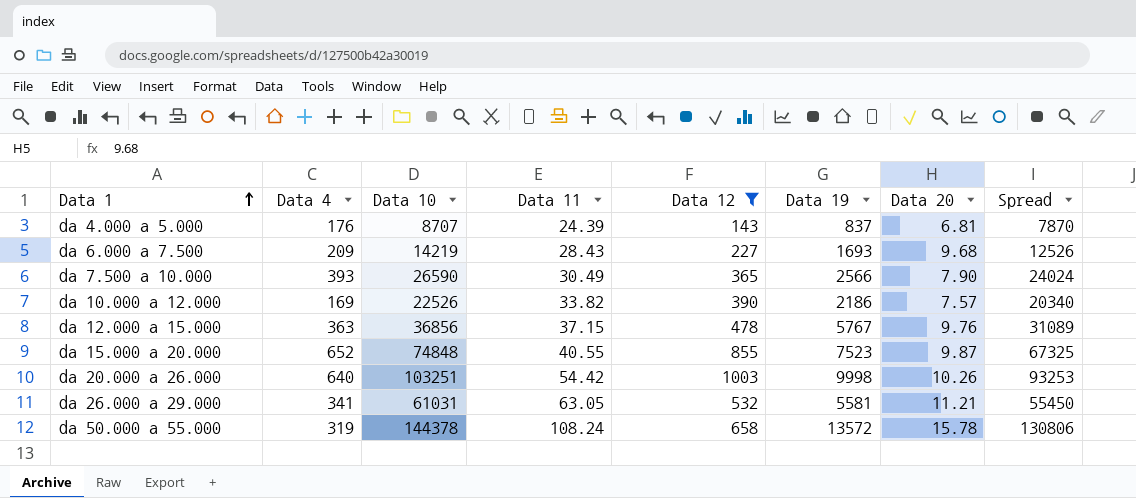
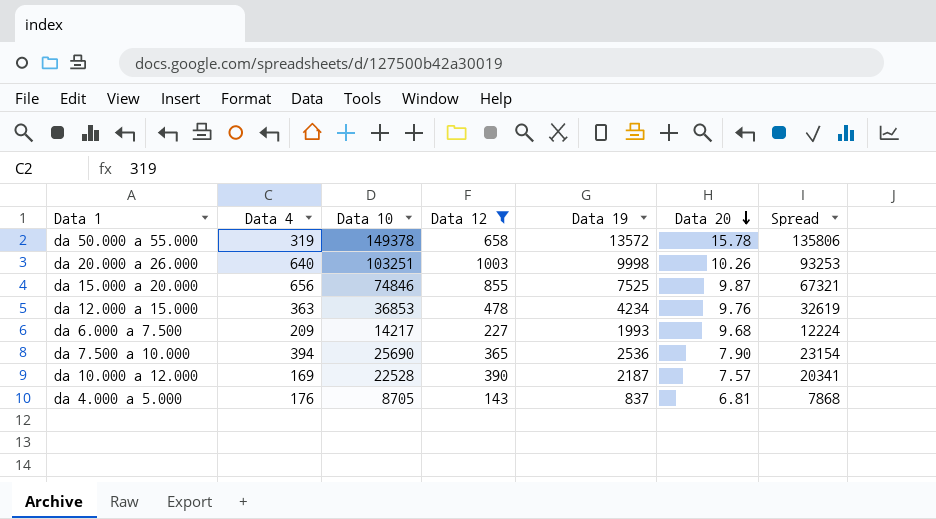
row order: Data 1 ascending -> Data 20 descending
column Data 11 | position: 4 -> none
row da 26.000 a 29.000: 341 | 61031 | 63.05 | 532 | 5581 | 11.21 | 55450 -> none
da 50.000 a 55.000 | Data 10: 144378 -> 149378
da 50.000 a 55.000 | Spread: 130806 -> 135806
da 15.000 a 20.000 | Data 4: 652 -> 656
da 15.000 a 20.000 | Data 10: 74848 -> 74846
da 15.000 a 20.000 | Data 19: 7523 -> 7525
da 15.000 a 20.000 | Spread: 67325 -> 67321
da 12.000 a 15.000 | Data 10: 36856 -> 36853
da 12.000 a 15.000 | Data 19: 5767 -> 4234
da 12.000 a 15.000 | Spread: 31089 -> 32619
da 6.000 a 7.500 | Data 10: 14219 -> 14217
da 6.000 a 7.500 | Data 19: 1693 -> 1993
da 6.000 a 7.500 | Spread: 12526 -> 12224
da 7.500 a 10.000 | Data 4: 393 -> 394
da 7.500 a 10.000 | Data 10: 26590 -> 25690
da 7.500 a 10.000 | Data 19: 2566 -> 2536
da 7.500 a 10.000 | Spread: 24024 -> 23154
da 10.000 a 12.000 | Data 10: 22526 -> 22528
da 10.000 a 12.000 | Data 19: 2186 -> 2187
da 10.000 a 12.000 | Spread: 20340 -> 20341
da 4.000 a 5.000 | Data 10: 8707 -> 8705
da 4.000 a 5.000 | Spread: 7870 -> 7868

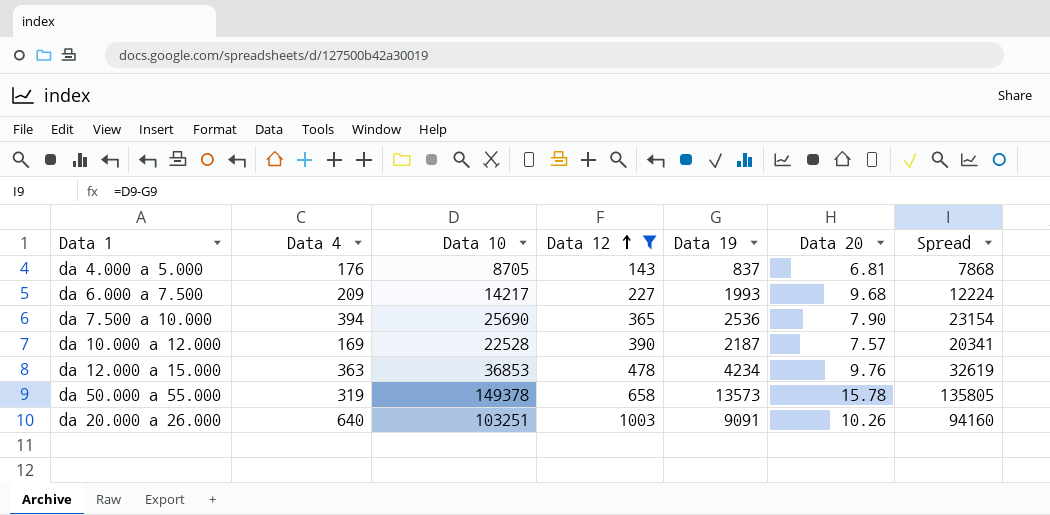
row order: Data 20 descending -> Data 12 ascending
row da 15.000 a 20.000: 656 | 74846 | 855 | 7525 | 9.87 | 67321 -> none
da 50.000 a 55.000 | Data 19: 13572 -> 13573
da 50.000 a 55.000 | Spread: 135806 -> 135805
da 20.000 a 26.000 | Data 19: 9998 -> 9091
da 20.000 a 26.000 | Spread: 93253 -> 94160

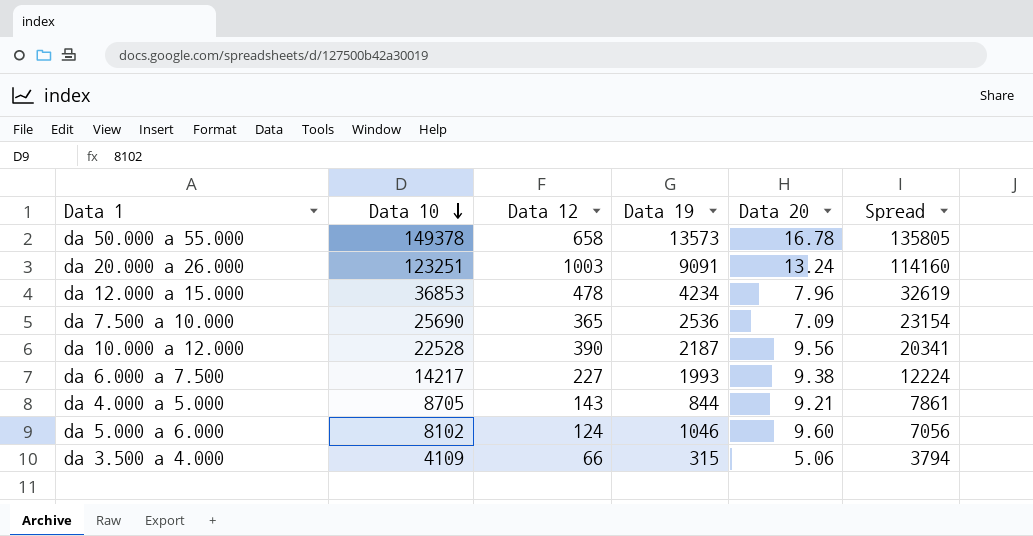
filter: Data 12 >= 143 -> none
row order: Data 12 ascending -> Data 10 descending
column Data 4 | position: 2 -> none
da 50.000 a 55.000 | Data 20: 15.78 -> 16.78
da 20.000 a 26.000 | Data 10: 103251 -> 123251
da 20.000 a 26.000 | Data 20: 10.26 -> 13.24
da 20.000 a 26.000 | Spread: 94160 -> 114160
da 12.000 a 15.000 | Data 20: 9.76 -> 7.96
da 7.500 a 10.000 | Data 20: 7.90 -> 7.09
da 10.000 a 12.000 | Data 20: 7.57 -> 9.56
da 6.000 a 7.500 | Data 20: 9.68 -> 9.38
da 4.000 a 5.000 | Data 19: 837 -> 844
da 4.000 a 5.000 | Data 20: 6.81 -> 9.21
da 4.000 a 5.000 | Spread: 7868 -> 7861

